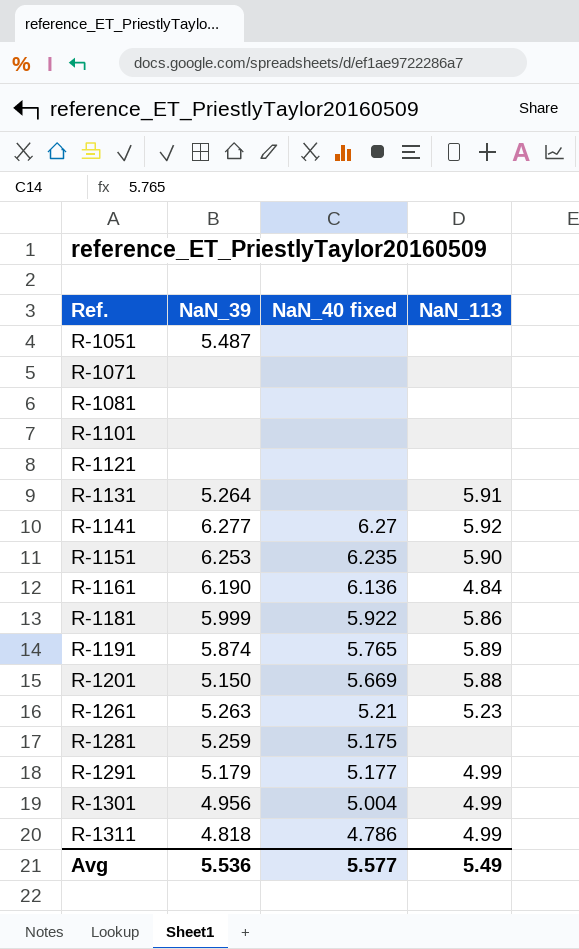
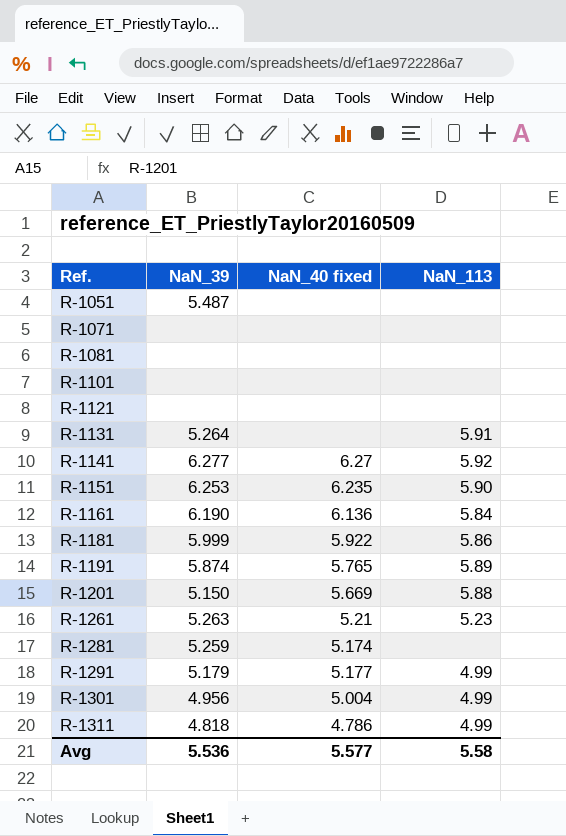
R-1161 | NaN_113: 4.84 -> 5.84
R-1281 | NaN_40 fixed: 5.175 -> 5.174
Avg | NaN_113: 5.49 -> 5.58

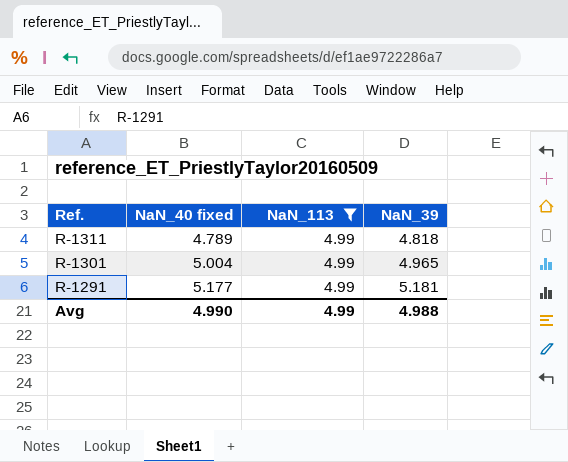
filter: none -> NaN_113 = 4.99
row order: Ref. ascending -> Ref. descending
column NaN_39 | position: 2 -> 4
R-1311 | NaN_40 fixed: 4.786 -> 4.789
R-1301 | NaN_39: 4.956 -> 4.965
R-1291 | NaN_39: 5.179 -> 5.181
Avg | NaN_40 fixed: 5.577 -> 4.990
Avg | NaN_113: 5.58 -> 4.99
Avg | NaN_39: 5.536 -> 4.988

